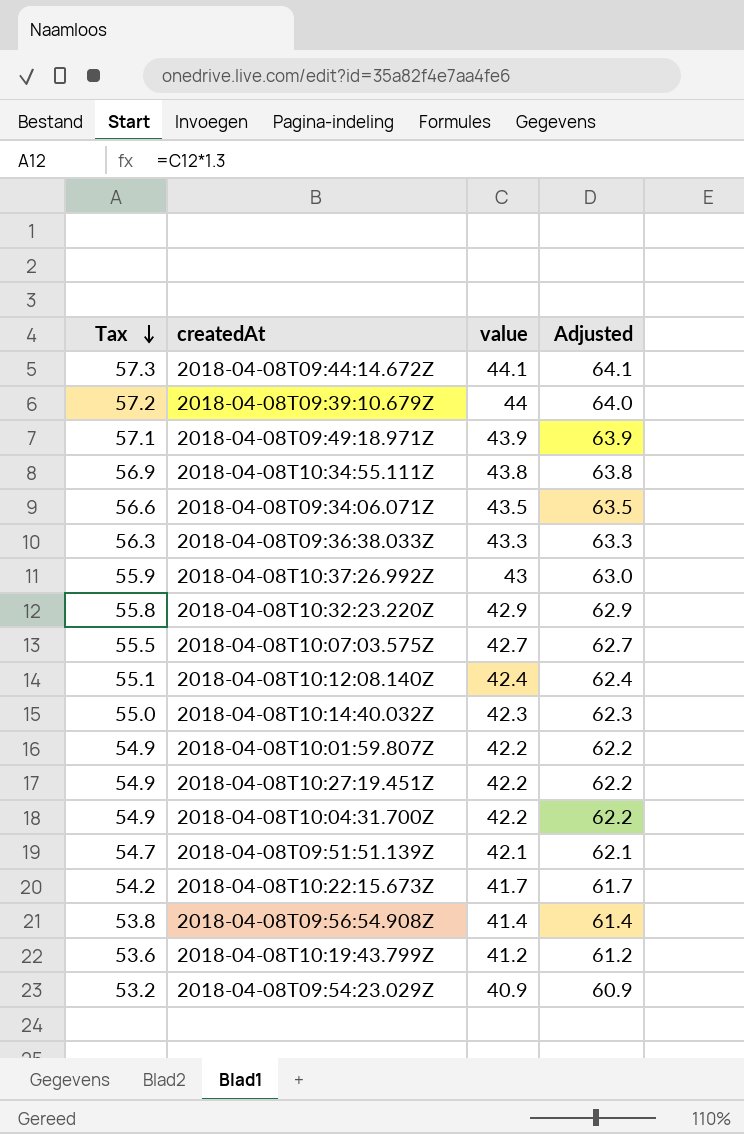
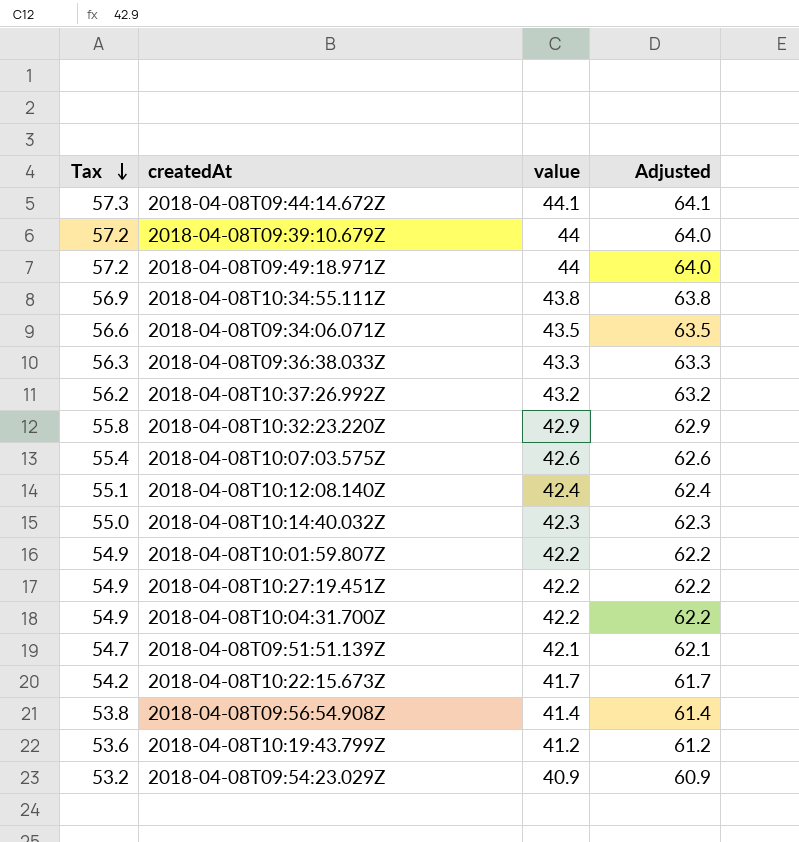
2018-04-08T09:49:18.971Z | Tax: 57.1 -> 57.2
2018-04-08T09:49:18.971Z | value: 43.9 -> 44
2018-04-08T09:49:18.971Z | Adjusted: 63.9 -> 64.0
2018-04-08T10:37:26.992Z | Tax: 55.9 -> 56.2
2018-04-08T10:37:26.992Z | value: 43 -> 43.2
2018-04-08T10:37:26.992Z | Adjusted: 63.0 -> 63.2
2018-04-08T10:07:03.575Z | Tax: 55.5 -> 55.4
2018-04-08T10:07:03.575Z | value: 42.7 -> 42.6
2018-04-08T10:07:03.575Z | Adjusted: 62.7 -> 62.6

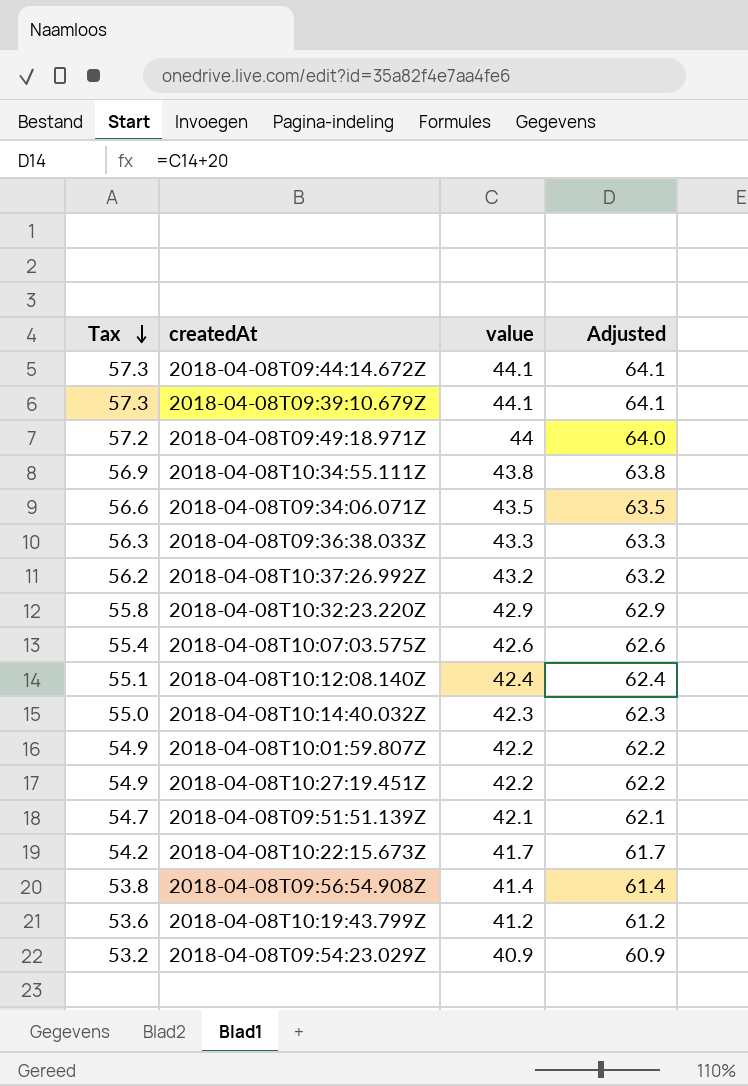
row 2018-04-08T10:04:31.700Z: 54.9 | 42.2 | 62.2 -> none
2018-04-08T09:39:10.679Z | Tax: 57.2 -> 57.3
2018-04-08T09:39:10.679Z | value: 44 -> 44.1
2018-04-08T09:39:10.679Z | Adjusted: 64.0 -> 64.1

